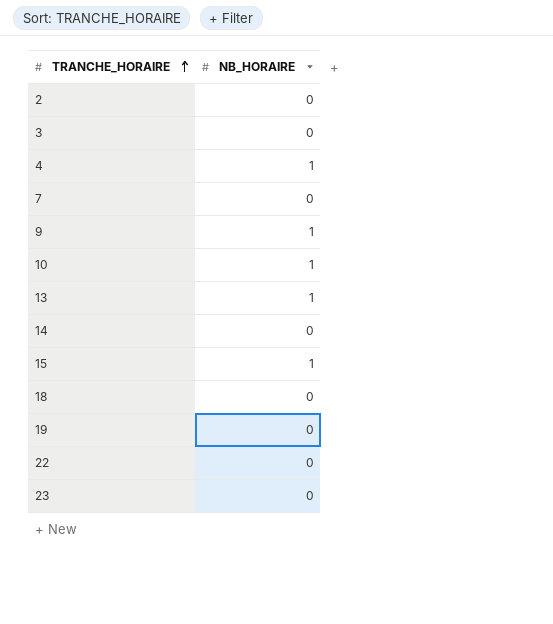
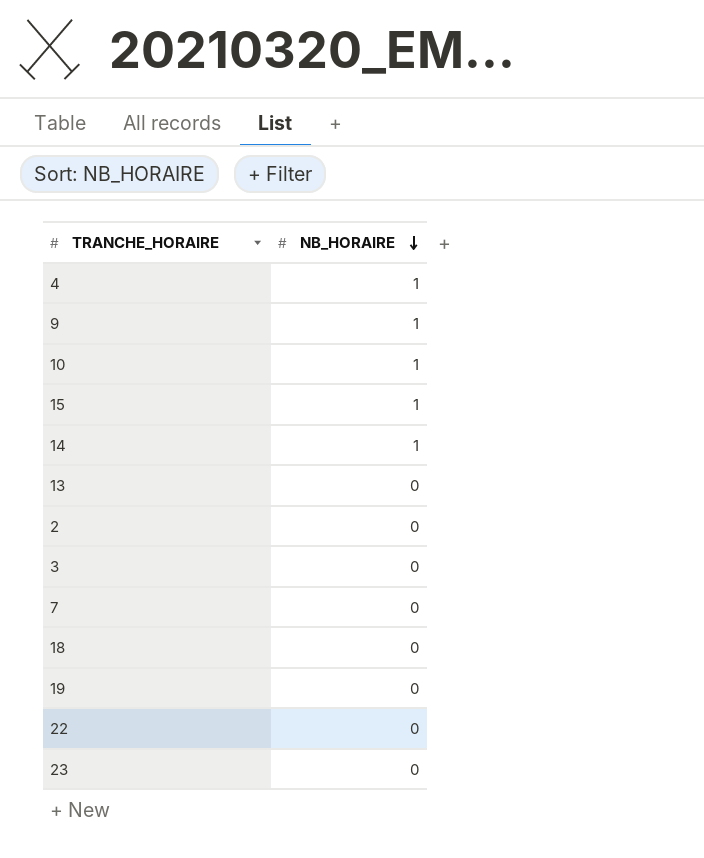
row order: TRANCHE_HORAIRE ascending -> NB_HORAIRE descending
14 | NB_HORAIRE: 0 -> 1
13 | NB_HORAIRE: 1 -> 0

